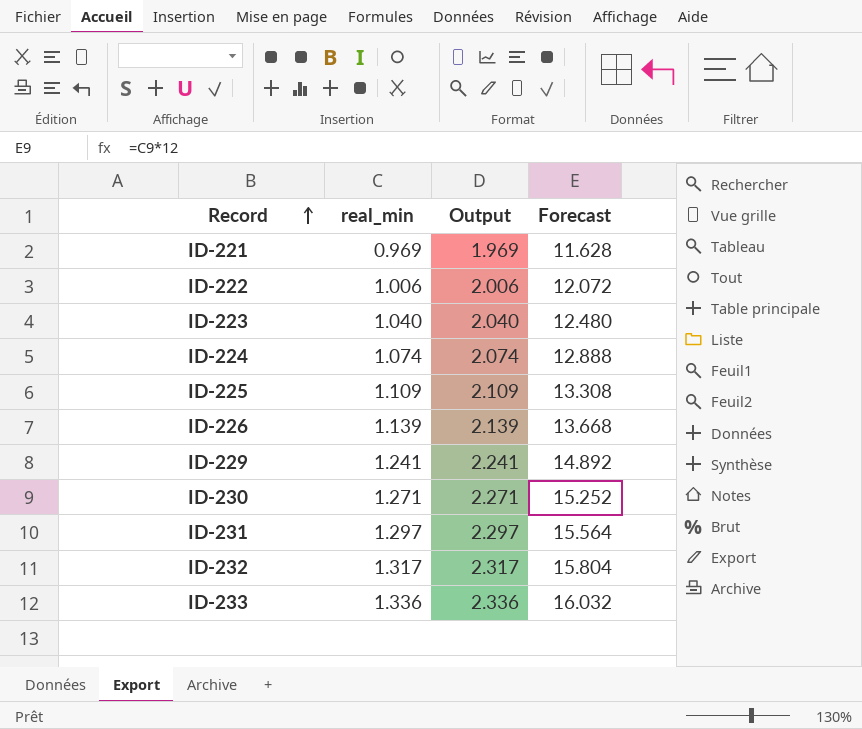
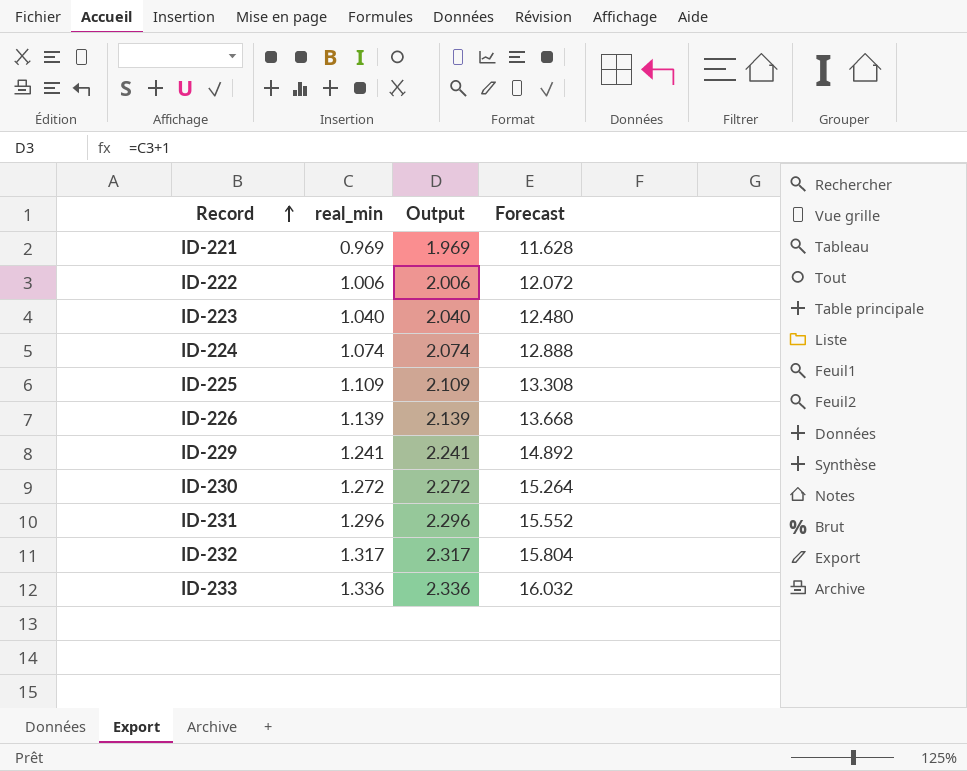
ID-230 | real_min: 1.271 -> 1.272
ID-230 | Output: 2.271 -> 2.272
ID-230 | Forecast: 15.252 -> 15.264
ID-231 | real_min: 1.297 -> 1.296
ID-231 | Output: 2.297 -> 2.296
ID-231 | Forecast: 15.564 -> 15.552

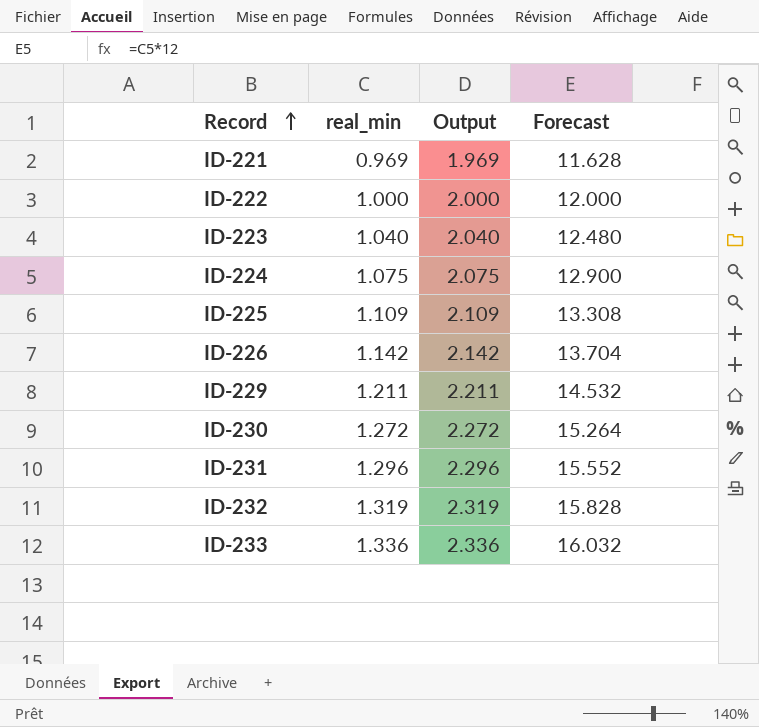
ID-222 | real_min: 1.006 -> 1.000
ID-222 | Output: 2.006 -> 2.000
ID-222 | Forecast: 12.072 -> 12.000
ID-224 | real_min: 1.074 -> 1.075
ID-224 | Output: 2.074 -> 2.075
ID-224 | Forecast: 12.888 -> 12.900
ID-226 | real_min: 1.139 -> 1.142
ID-226 | Output: 2.139 -> 2.142
ID-226 | Forecast: 13.668 -> 13.704
ID-229 | real_min: 1.241 -> 1.211
ID-229 | Output: 2.241 -> 2.211
ID-229 | Forecast: 14.892 -> 14.532
ID-232 | real_min: 1.317 -> 1.319
ID-232 | Output: 2.317 -> 2.319
ID-232 | Forecast: 15.804 -> 15.828

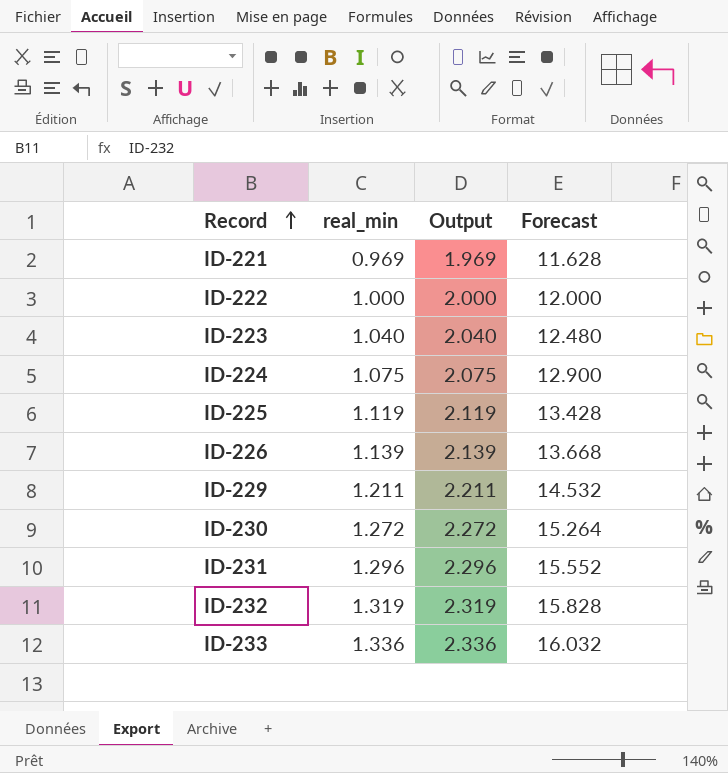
ID-225 | real_min: 1.109 -> 1.119
ID-225 | Output: 2.109 -> 2.119
ID-225 | Forecast: 13.308 -> 13.428
ID-226 | real_min: 1.142 -> 1.139
ID-226 | Output: 2.142 -> 2.139
ID-226 | Forecast: 13.704 -> 13.668

